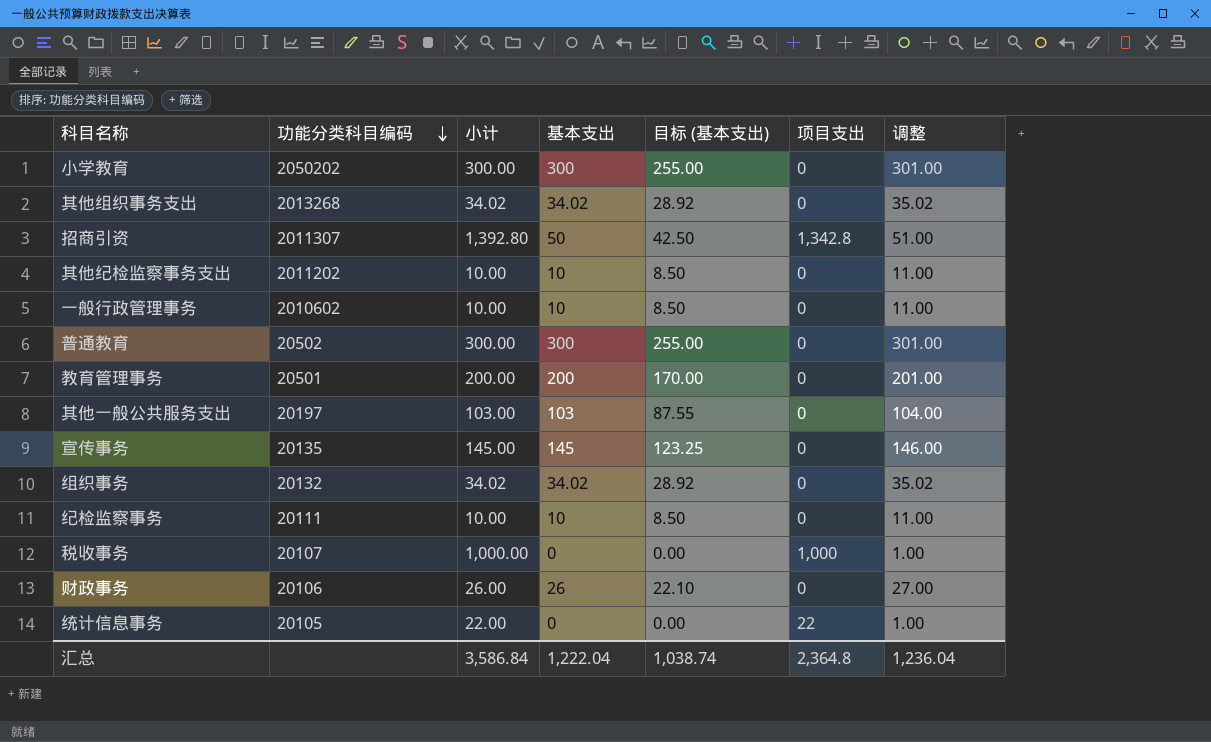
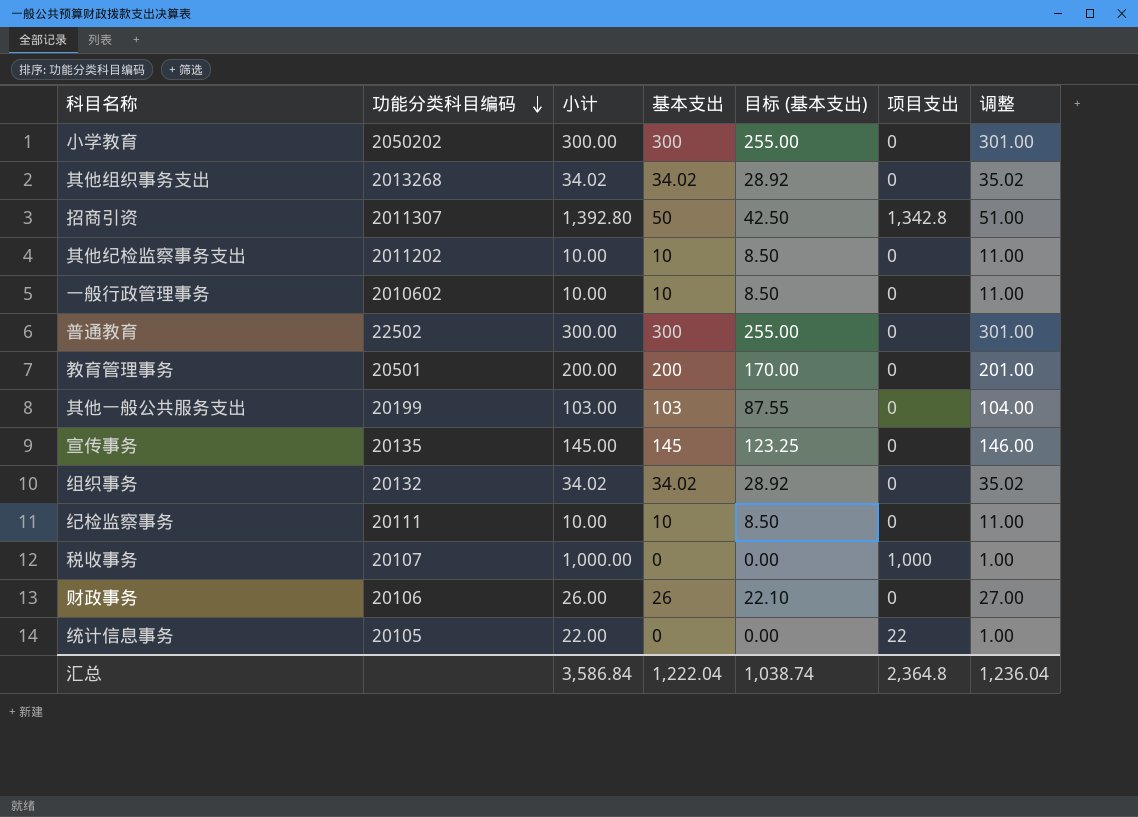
普通教育 | 功能分类科目编码: 20502 -> 22502
其他一般公共服务支出 | 功能分类科目编码: 20197 -> 20199

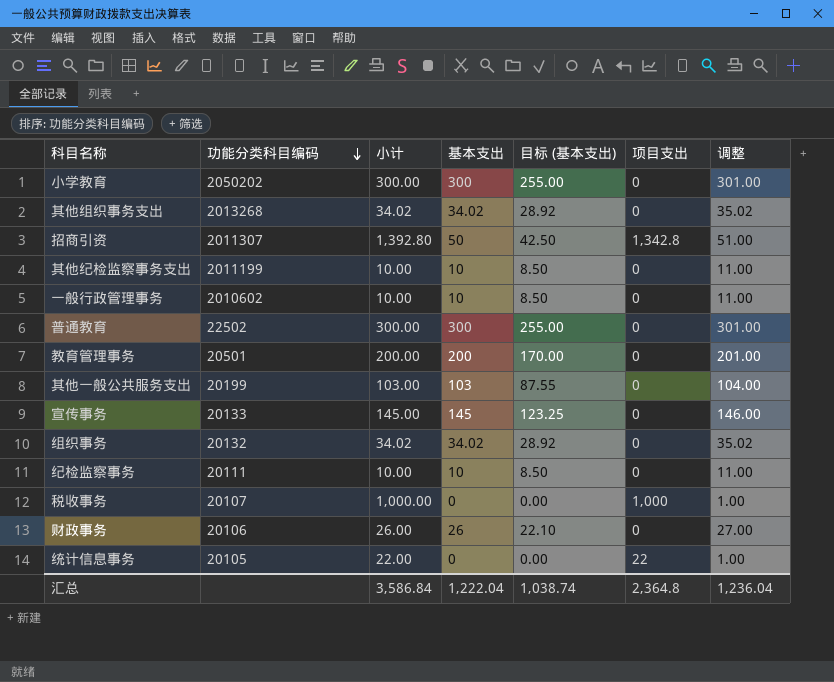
其他纪检监察事务支出 | 功能分类科目编码: 2011202 -> 2011199
宣传事务 | 功能分类科目编码: 20135 -> 20133

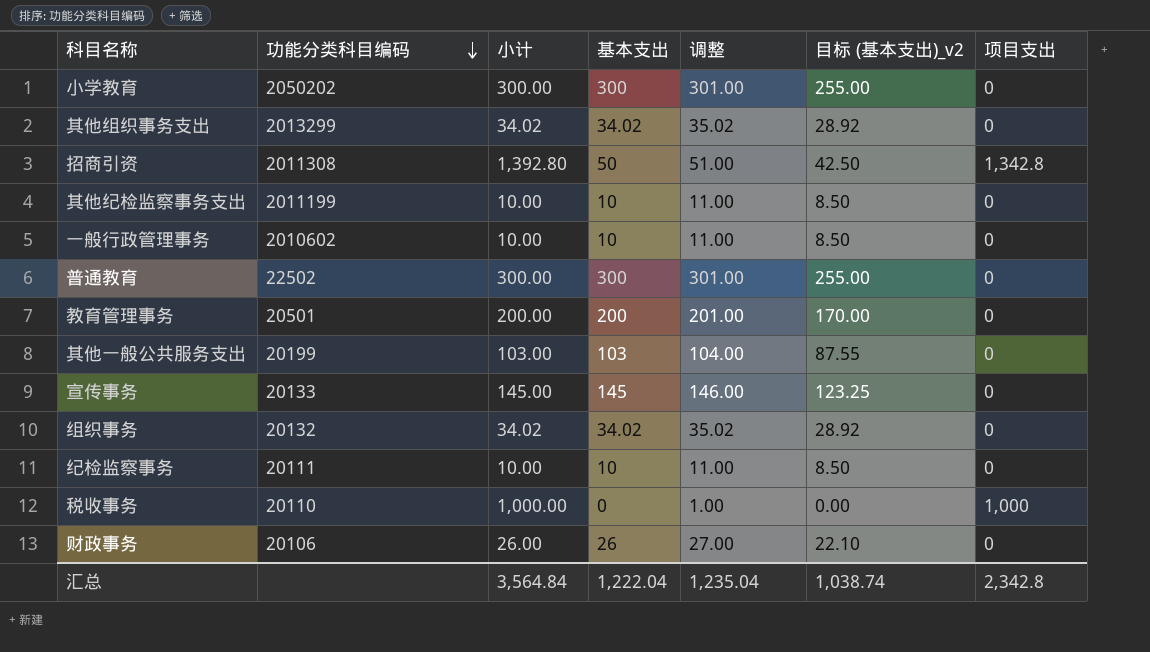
column 调整 | position: 7 -> 5
column name: 目标 (基本支出) -> 目标 (基本支出)_v2
row 统计信息事务: 20105 | 22.00 | 0 | 0.00 | 22 | 1.00 -> none
其他组织事务支出 | 功能分类科目编码: 2013268 -> 2013299
招商引资 | 功能分类科目编码: 2011307 -> 2011308
税收事务 | 功能分类科目编码: 20107 -> 20110
汇总 | 小计: 3,586.84 -> 3,564.84
汇总 | 调整: 1,236.04 -> 1,235.04
汇总 | 项目支出: 2,364.8 -> 2,342.8

